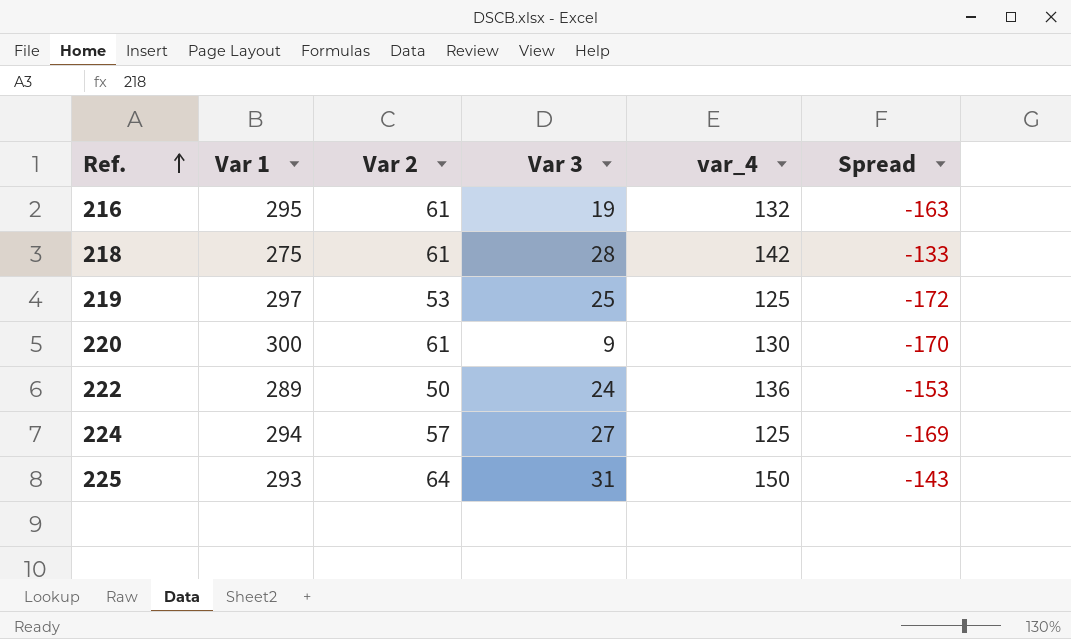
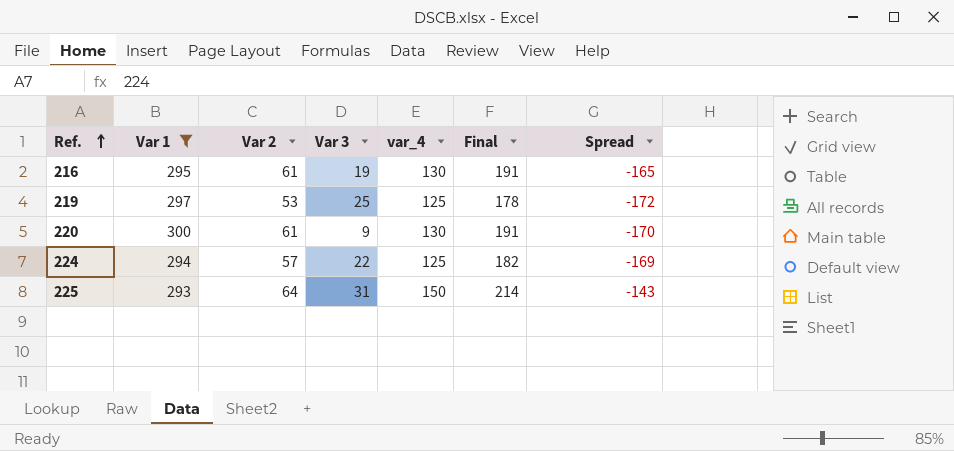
filter: none -> Var 1 >= 293
column Final | formula: none -> [Var 2] + [var_4]
216 | var_4: 132 -> 130
216 | Spread: -163 -> -165
224 | Var 3: 27 -> 22

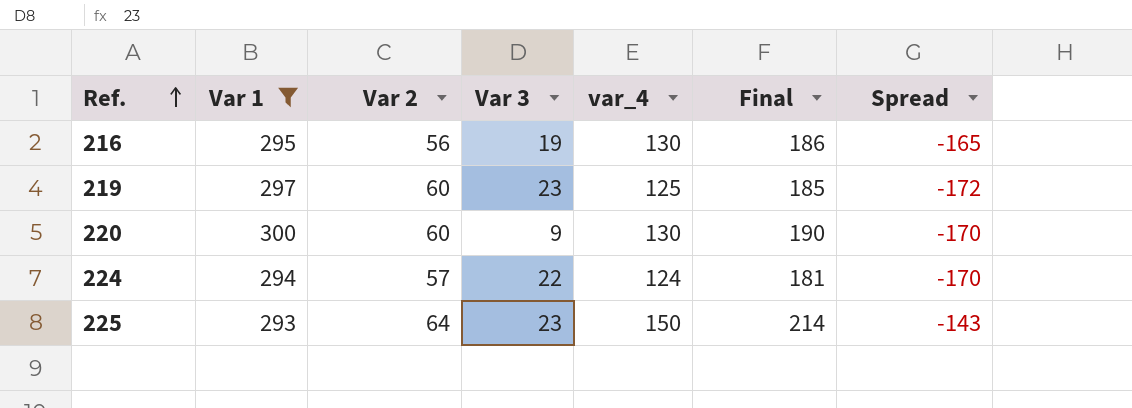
216 | Var 2: 61 -> 56
216 | Final: 191 -> 186
219 | Var 2: 53 -> 60
219 | Var 3: 25 -> 23
219 | Final: 178 -> 185
220 | Var 2: 61 -> 60
220 | Final: 191 -> 190
224 | var_4: 125 -> 124
224 | Final: 182 -> 181
224 | Spread: -169 -> -170
225 | Var 3: 31 -> 23

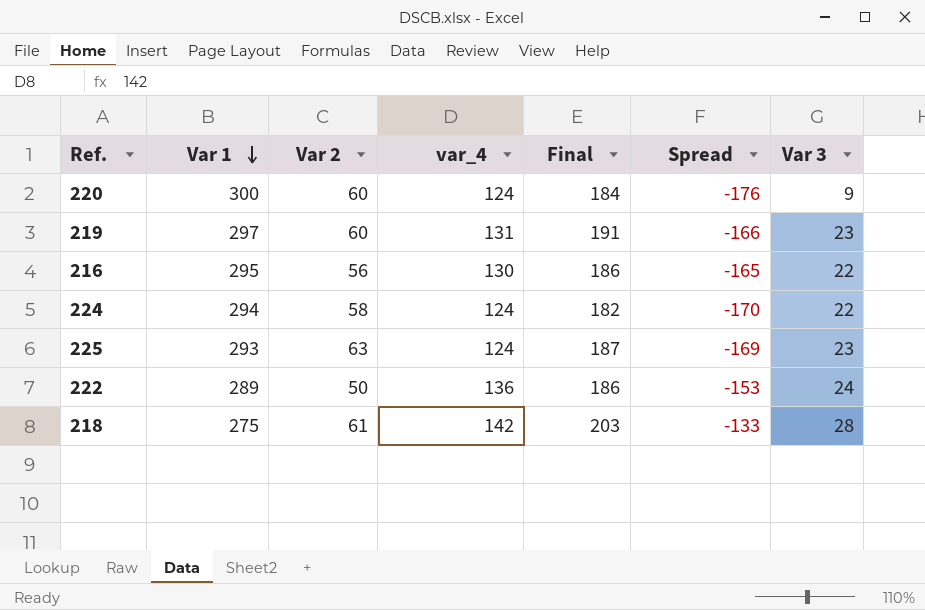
filter: Var 1 >= 293 -> none
row order: Ref. ascending -> Var 1 descending
column Var 3 | position: 4 -> 7
220 | var_4: 130 -> 124
220 | Final: 190 -> 184
220 | Spread: -170 -> -176
219 | var_4: 125 -> 131
219 | Final: 185 -> 191
219 | Spread: -172 -> -166
216 | Var 3: 19 -> 22
224 | Var 2: 57 -> 58
224 | Final: 181 -> 182
225 | Var 2: 64 -> 63
225 | var_4: 150 -> 124
225 | Final: 214 -> 187
225 | Spread: -143 -> -169

